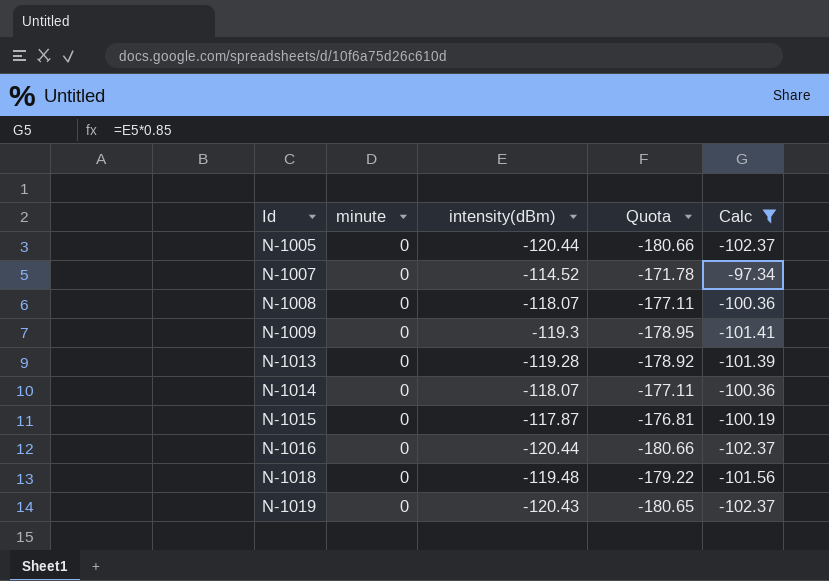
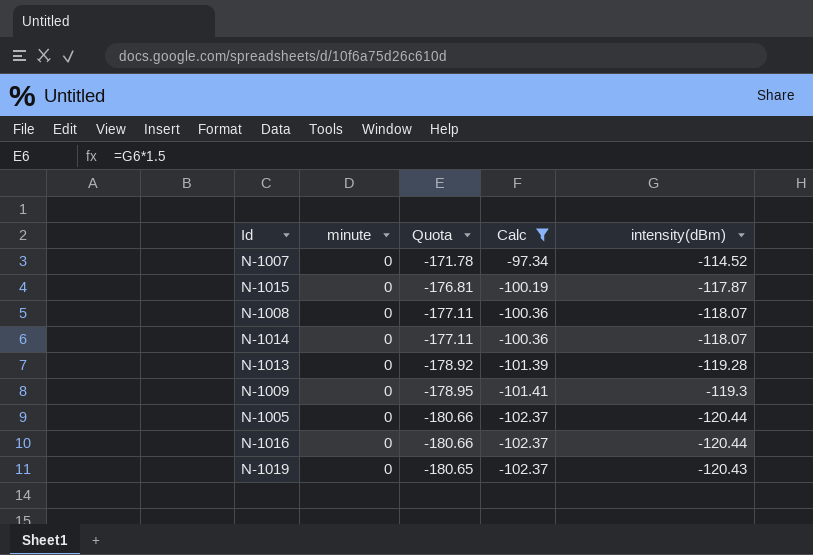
row order: Id ascending -> Calc descending
column intensity(dBm) | position: 3 -> 5
row N-1018: 0 | -119.48 | -179.22 | -101.56 -> none

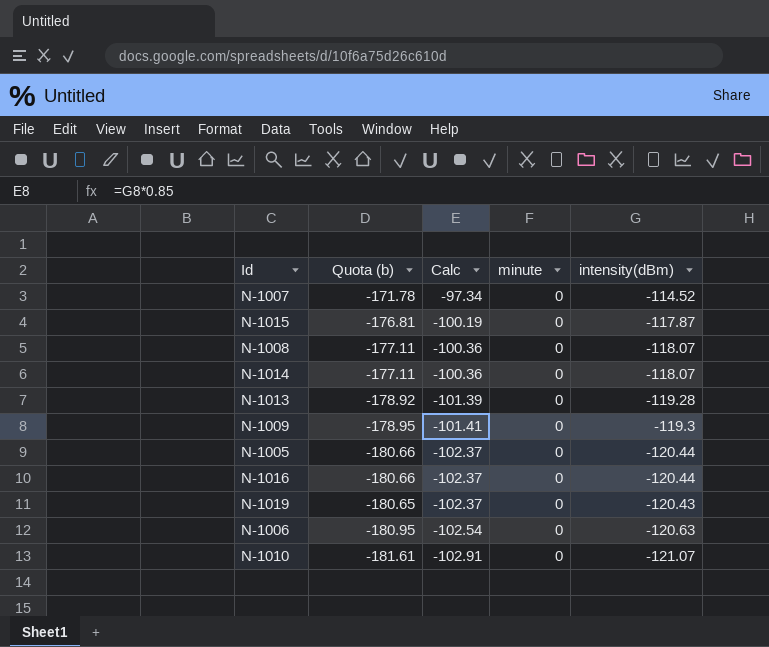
filter: Calc >= -102.37 -> none
column name: Quota -> Quota (b)
column minute | position: 2 -> 4

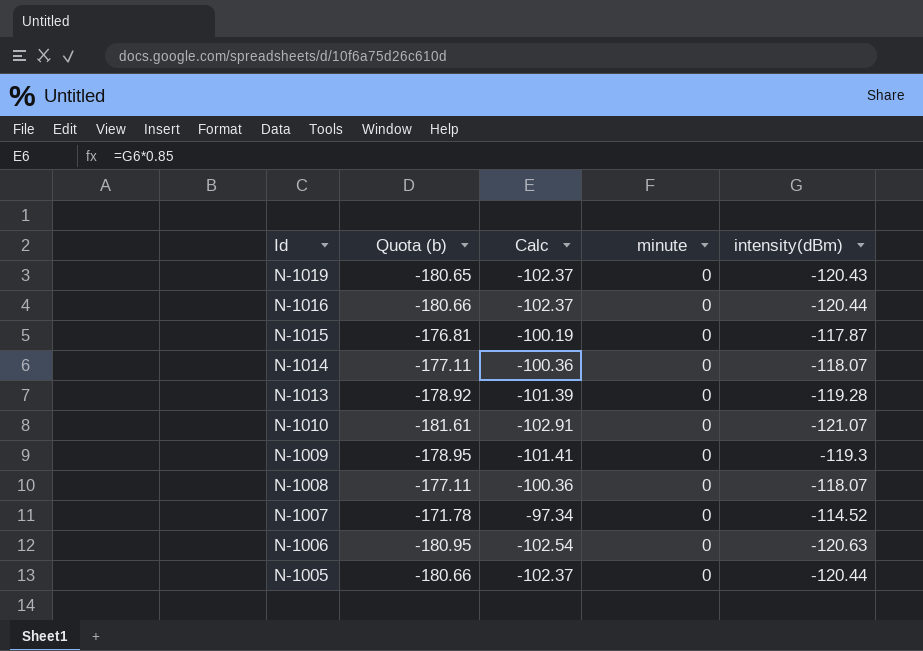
row order: Calc descending -> Id descending

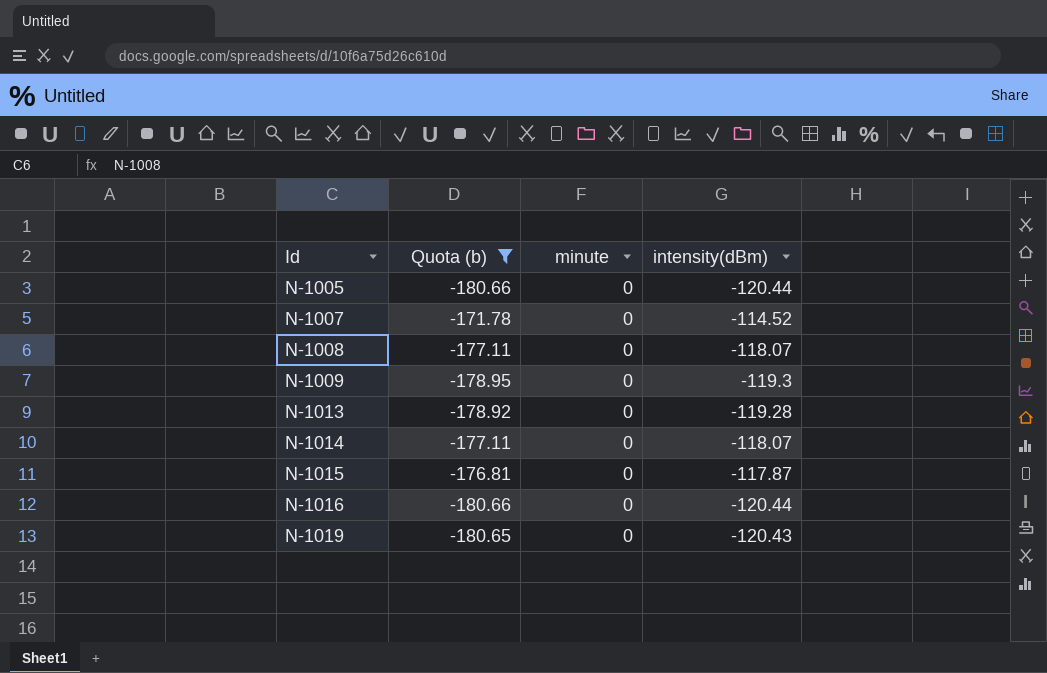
filter: none -> Quota (b) >= -180.66
row order: Id descending -> Id ascending
column Calc | formula: [intensity(dBm)] * 0.85 -> none

